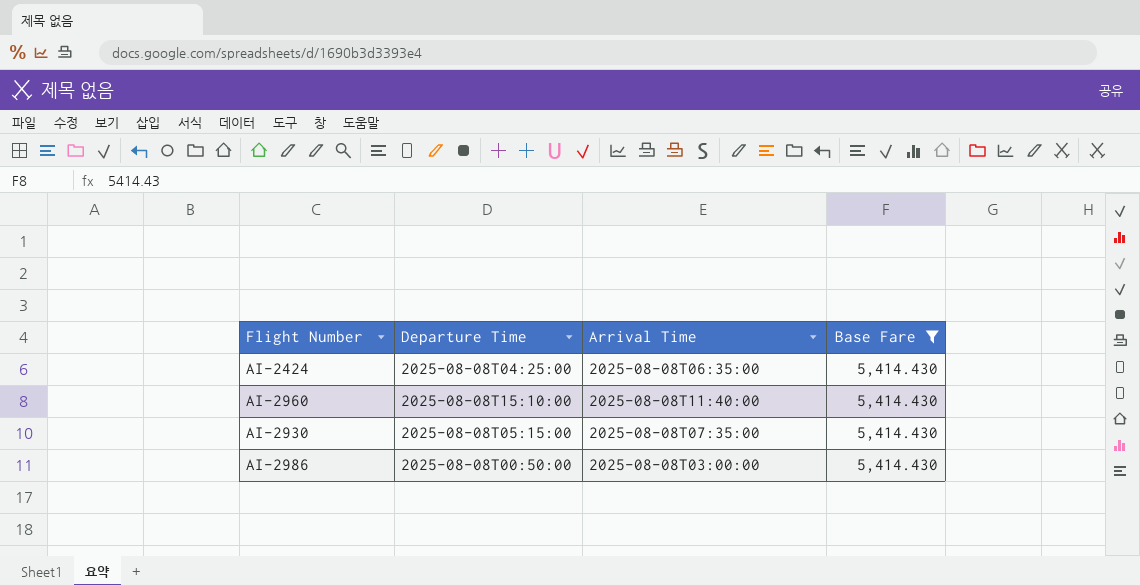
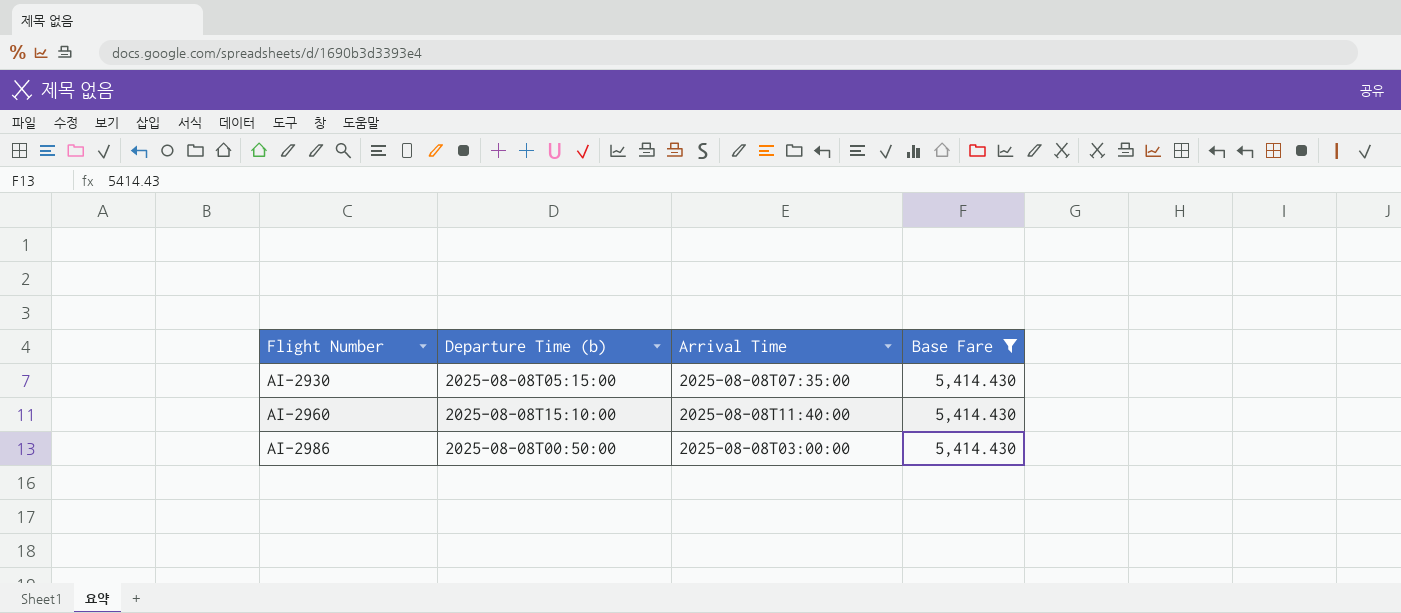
row order: none -> Flight Number ascending
column name: Departure Time -> Departure Time (b)
row AI-2424: 2025-08-08T04:25:00 | 2025-08-08T06:35:00 | 5,414.430 -> none

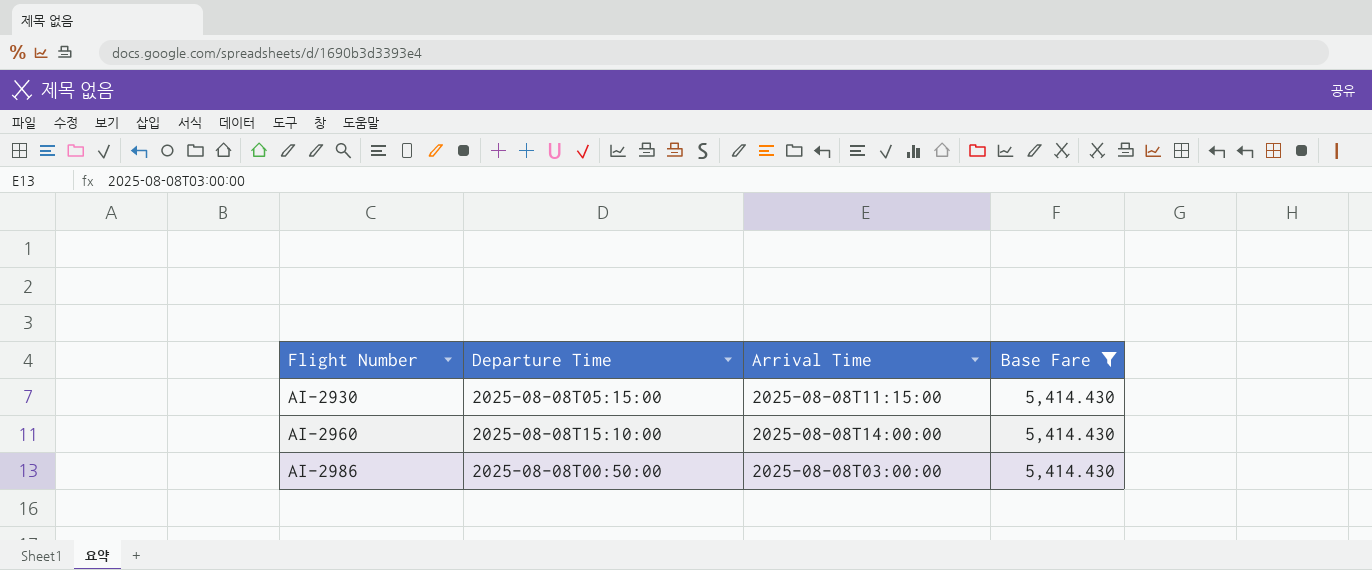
column name: Departure Time (b) -> Departure Time
AI-2930 | Arrival Time: 2025-08-08T07:35:00 -> 2025-08-08T11:15:00
AI-2960 | Arrival Time: 2025-08-08T11:40:00 -> 2025-08-08T14:00:00

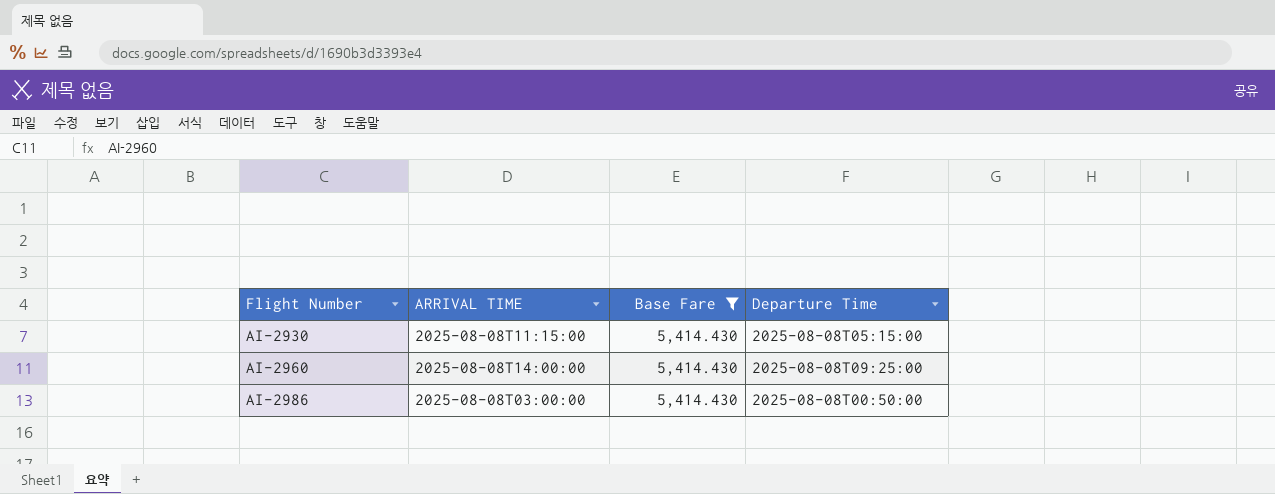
column name: Arrival Time -> ARRIVAL TIME
column Departure Time | position: 2 -> 4
AI-2960 | Departure Time: 2025-08-08T15:10:00 -> 2025-08-08T09:25:00

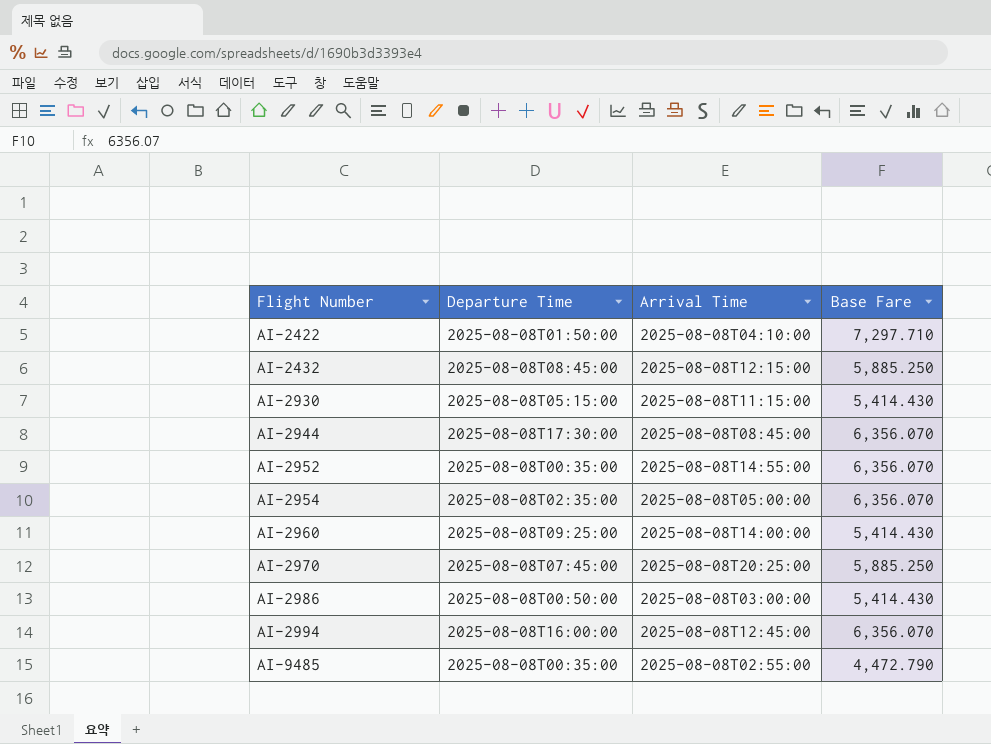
filter: Base Fare = 5,414.430 -> none
column Departure Time | position: 4 -> 2
column name: ARRIVAL TIME -> Arrival Time

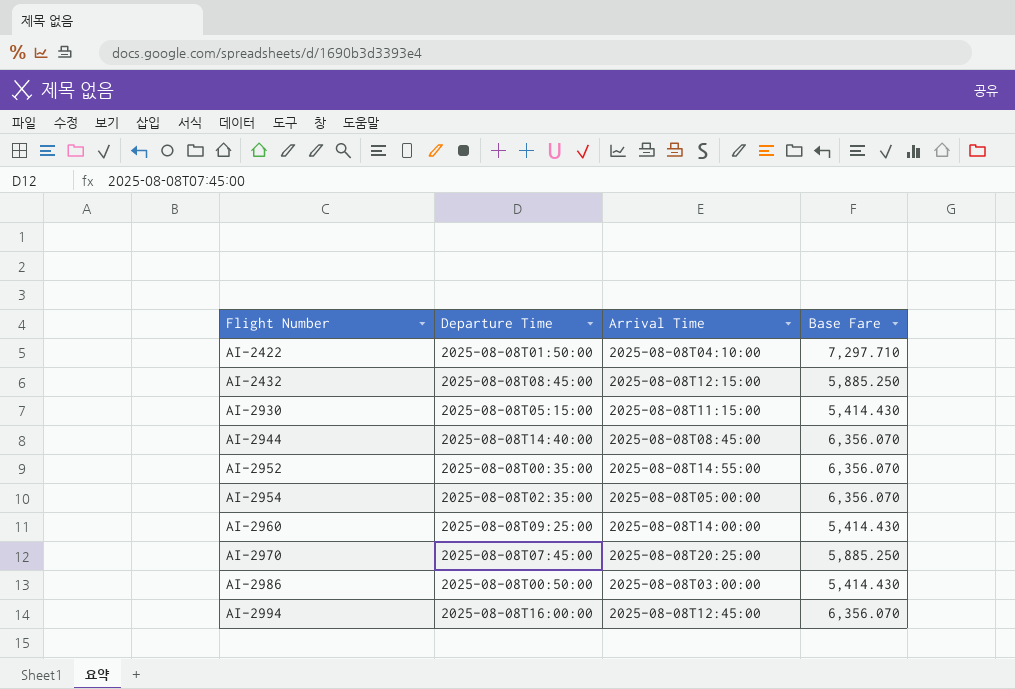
row AI-9485: 2025-08-08T00:35:00 | 2025-08-08T02:55:00 | 4,472.790 -> none
AI-2944 | Departure Time: 2025-08-08T17:30:00 -> 2025-08-08T14:40:00

